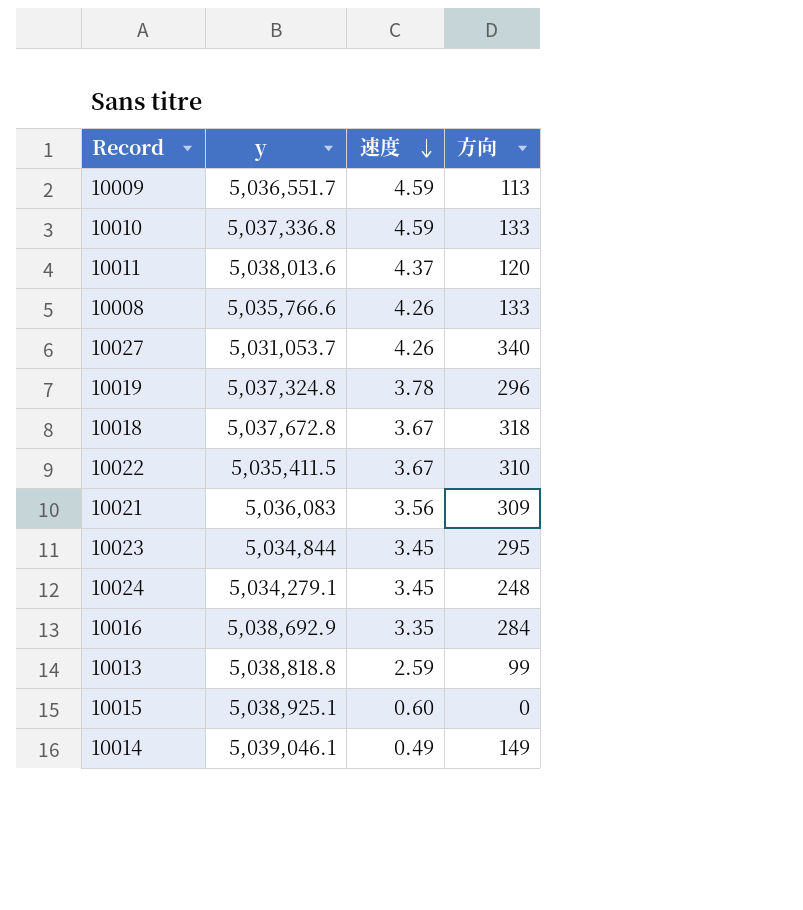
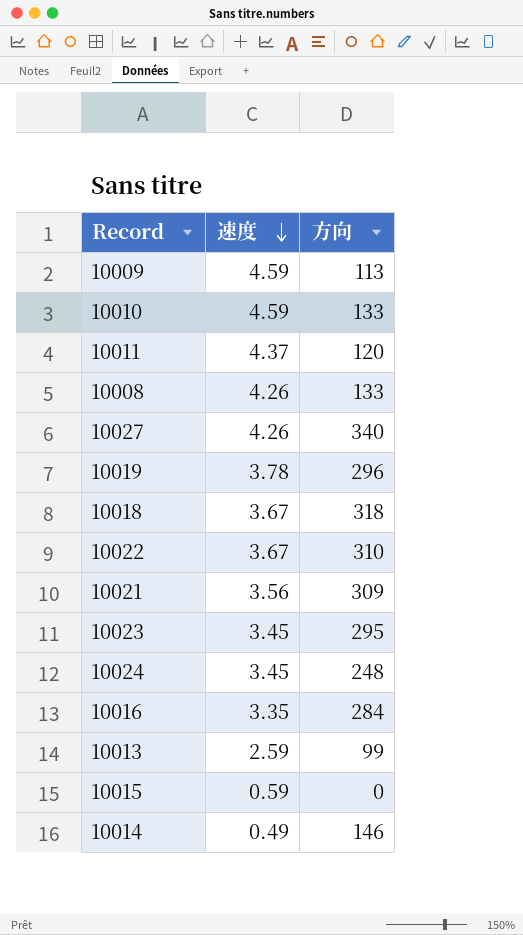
column y | position: 2 -> none
10015 | 速度: 0.60 -> 0.59
10014 | 方向: 149 -> 146

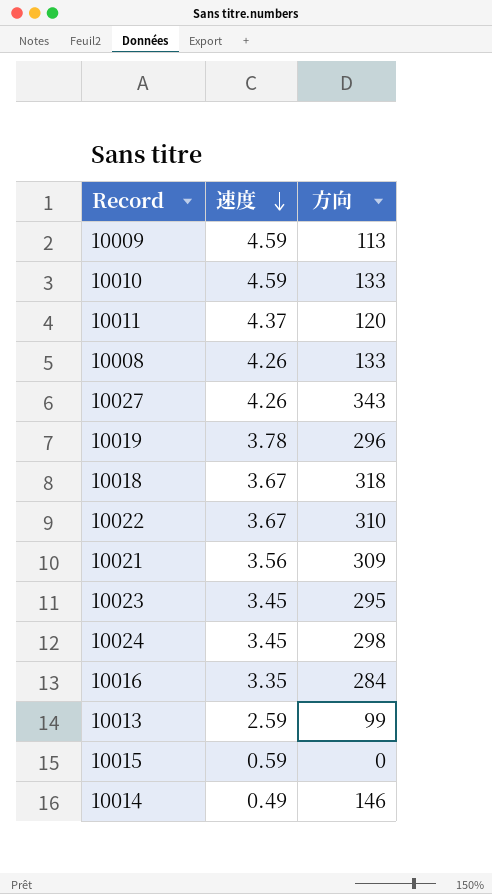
10027 | 方向: 340 -> 343
10024 | 方向: 248 -> 298

